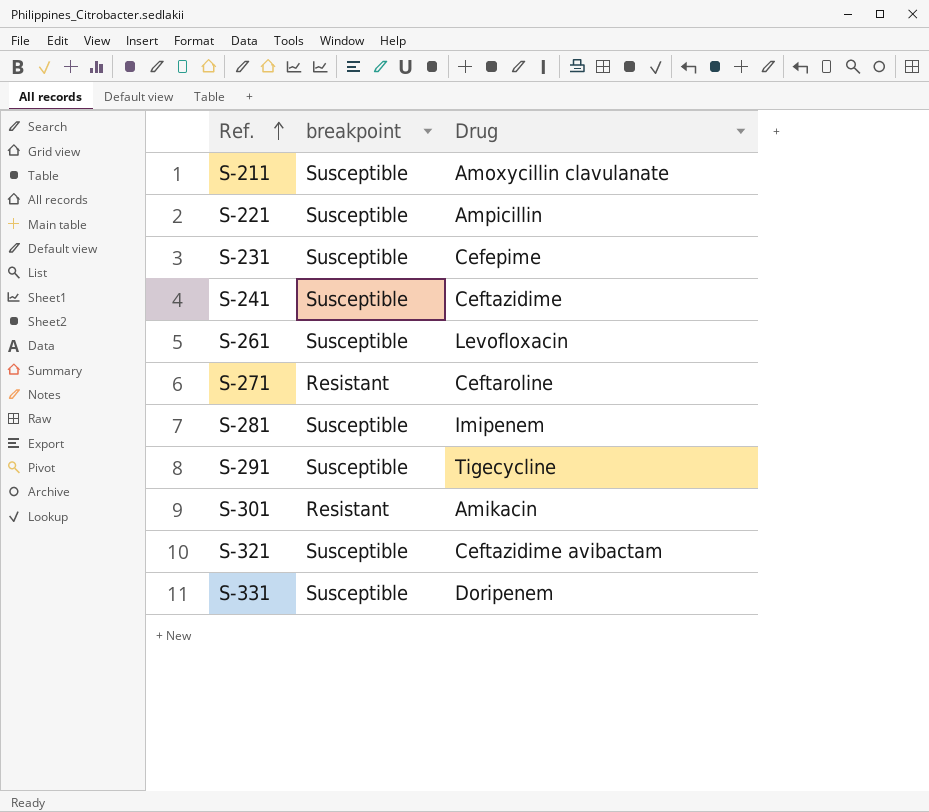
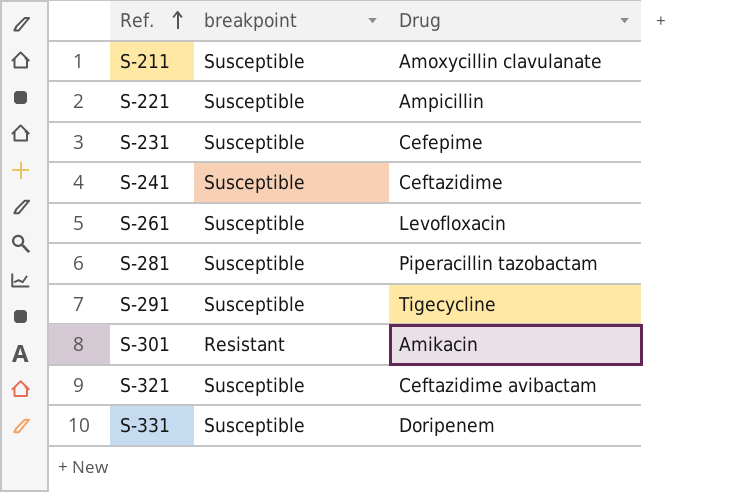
row S-271: Resistant | Ceftaroline -> none
S-281 | Drug: Imipenem -> Piperacillin tazobactam

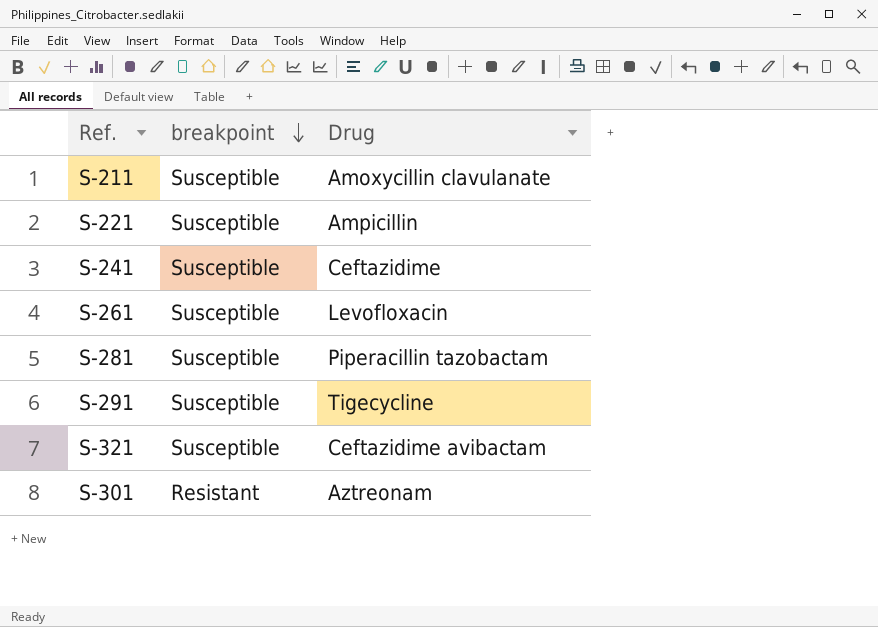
row order: Ref. ascending -> breakpoint descending
row S-231: Susceptible | Cefepime -> none
row S-331: Susceptible | Doripenem -> none
S-301 | Drug: Amikacin -> Aztreonam

